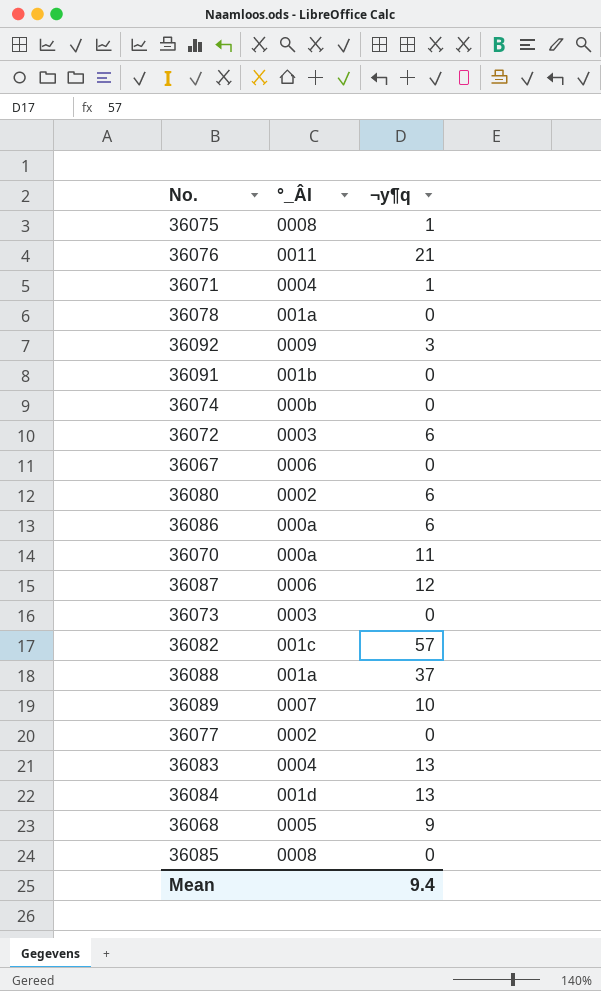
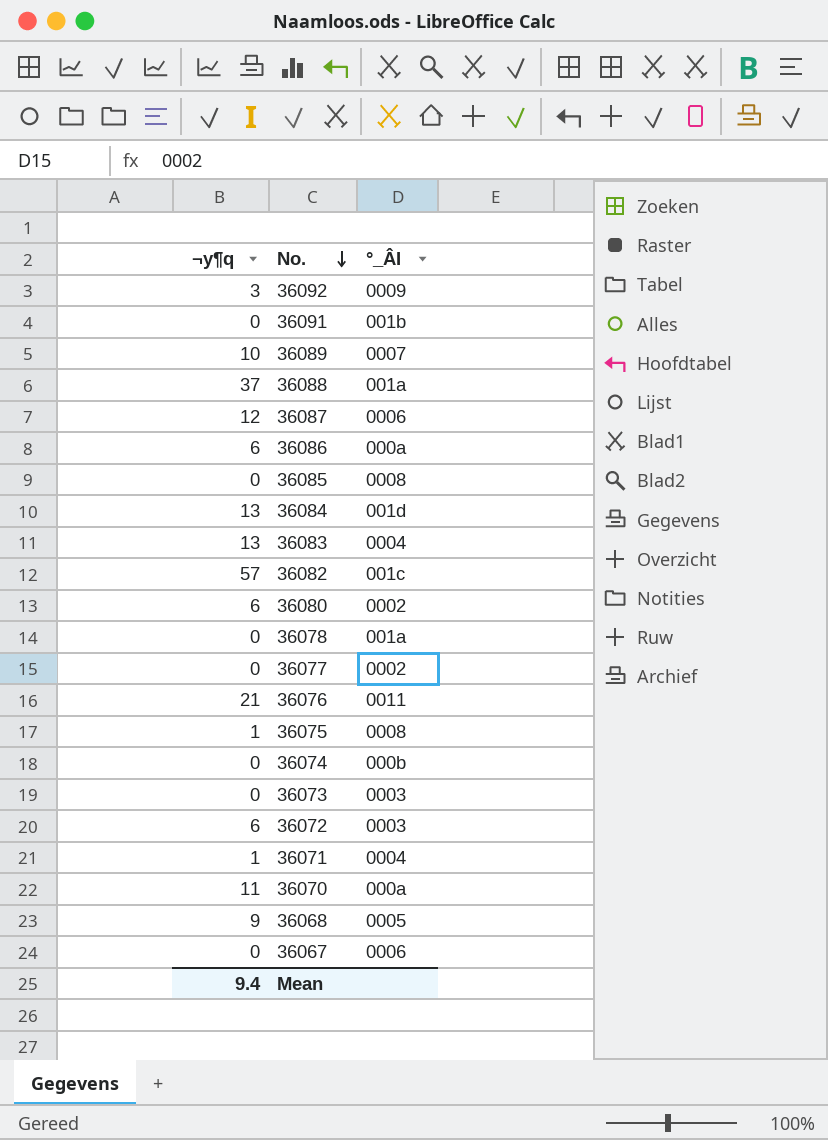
row order: none -> No. descending
column ¬y¶q | position: 3 -> 1

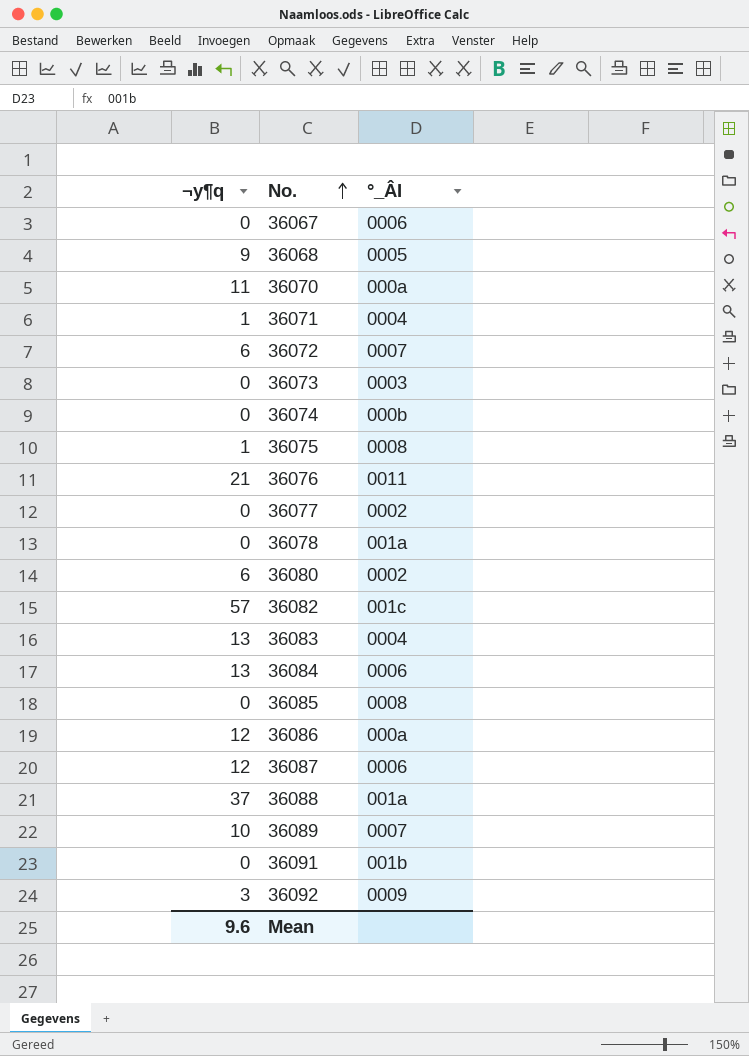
row order: No. descending -> No. ascending
36072 | °_ÂI: 0003 -> 0007
36084 | °_ÂI: 001d -> 0006
36086 | ¬y¶q: 6 -> 12
Mean | ¬y¶q: 9.4 -> 9.6

